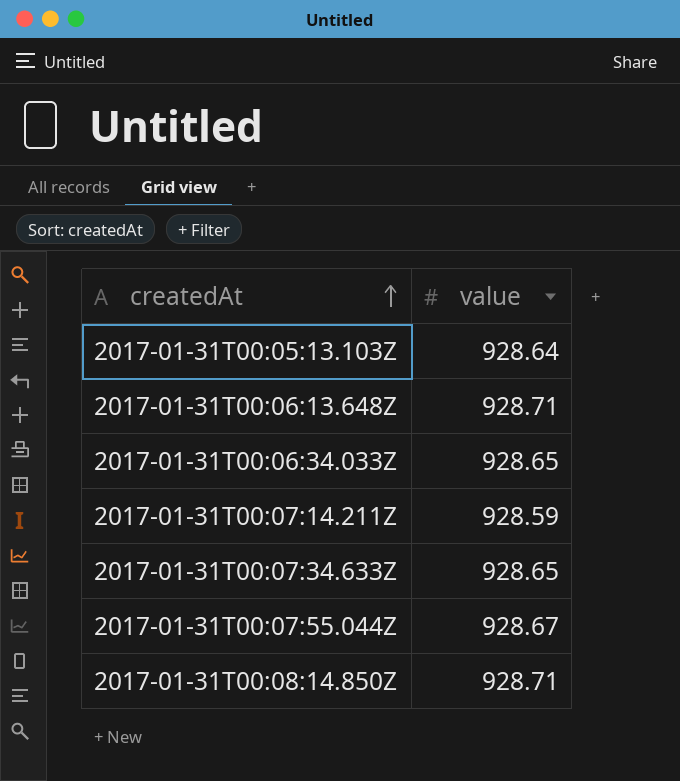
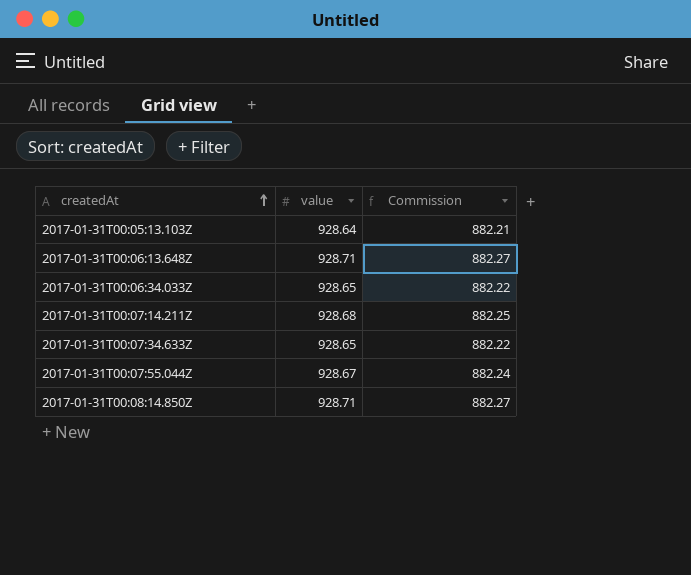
column Commission | formula: none -> [value] * 0.95
2017-01-31T00:07:14.211Z | value: 928.59 -> 928.68

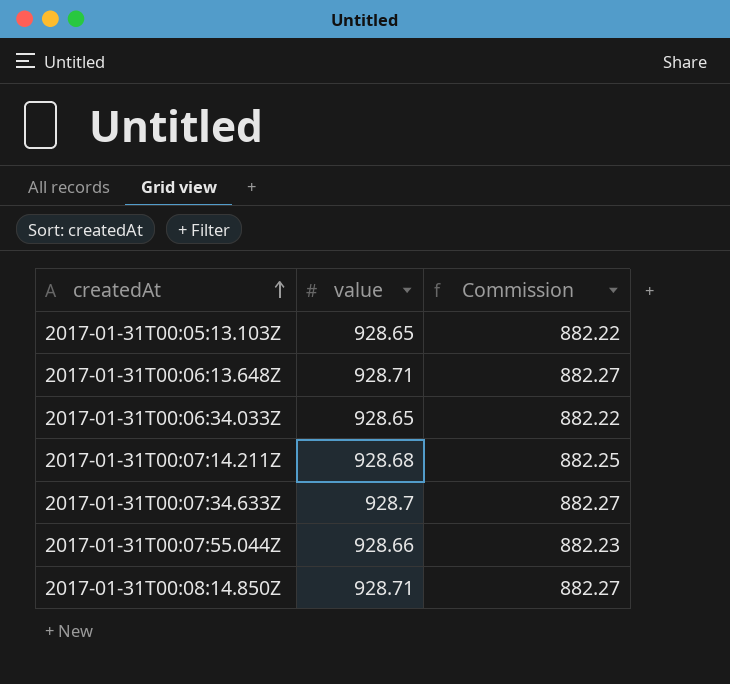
2017-01-31T00:05:13.103Z | value: 928.64 -> 928.65
2017-01-31T00:05:13.103Z | Commission: 882.21 -> 882.22
2017-01-31T00:07:34.633Z | value: 928.65 -> 928.7
2017-01-31T00:07:34.633Z | Commission: 882.22 -> 882.27
2017-01-31T00:07:55.044Z | value: 928.67 -> 928.66
2017-01-31T00:07:55.044Z | Commission: 882.24 -> 882.23

